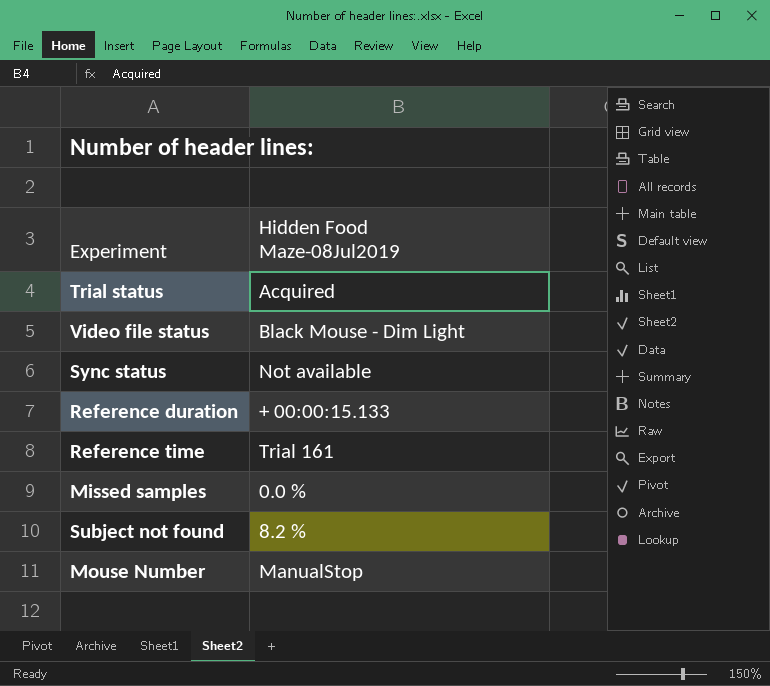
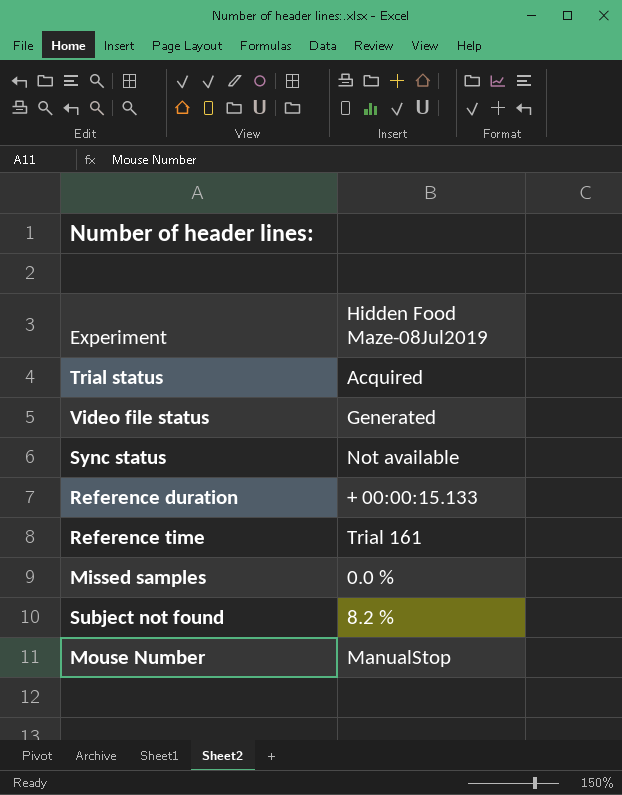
Video file status | Hidden Food Maze-08Jul2019: Black Mouse - Dim Light -> Generated

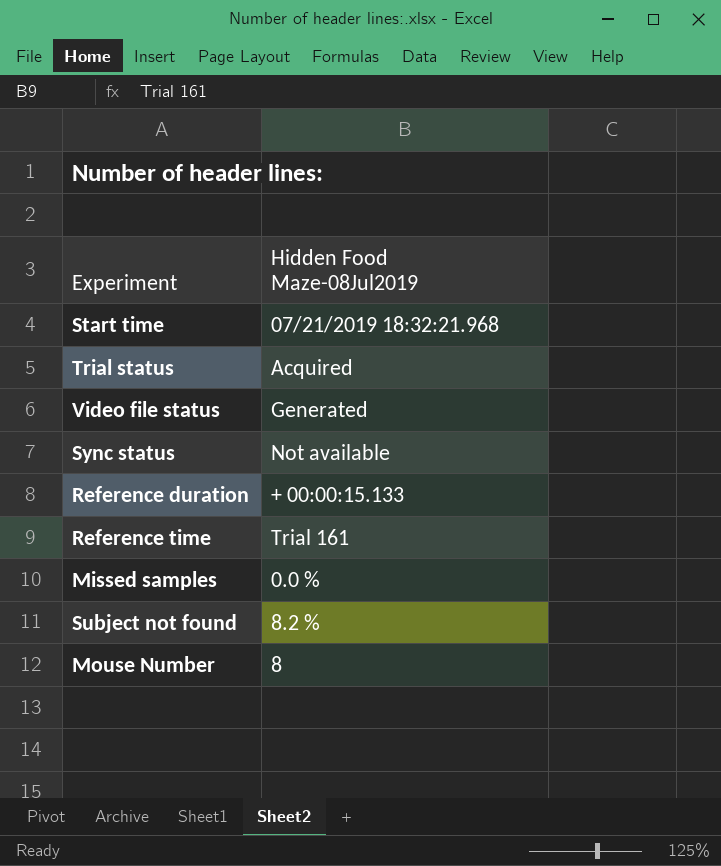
row Start time: none -> 07/21/2019 18:32:21.968
Mouse Number | Hidden Food Maze-08Jul2019: ManualStop -> 8

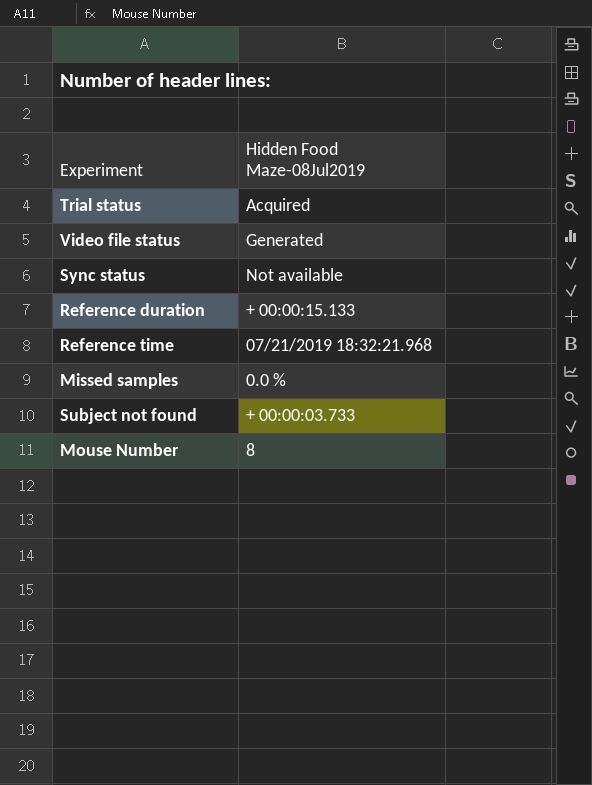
row Start time: 07/21/2019 18:32:21.968 -> none
Reference time | Hidden Food Maze-08Jul2019: Trial 161 -> 07/21/2019 18:32:21.968
Subject not found | Hidden Food Maze-08Jul2019: 8.2 % -> + 00:00:03.733

